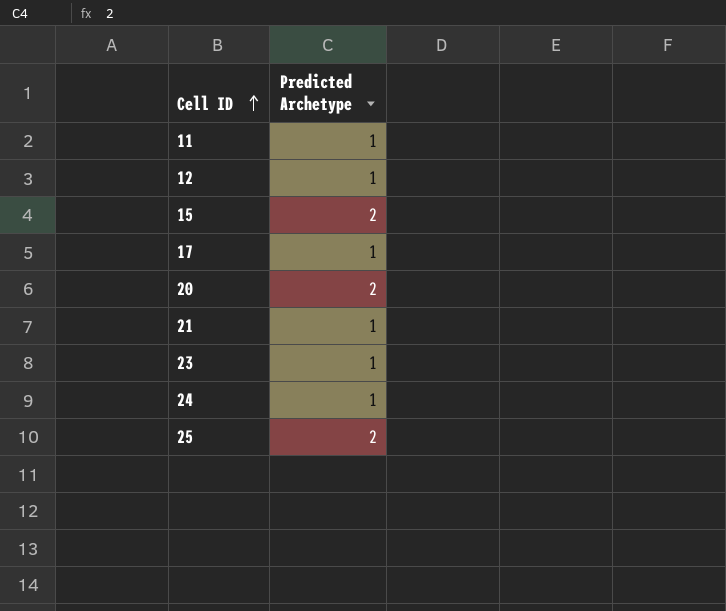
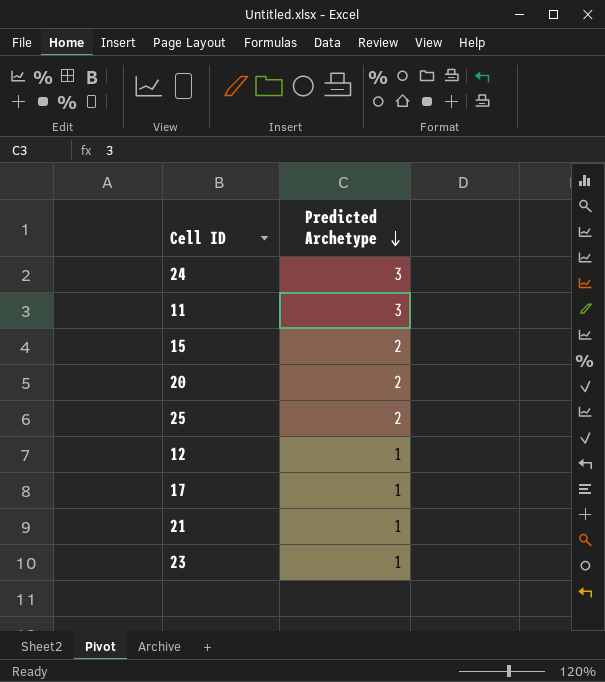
row order: Cell ID ascending -> Predicted Archetype descending
24 | Predicted Archetype: 1 -> 3
11 | Predicted Archetype: 1 -> 3

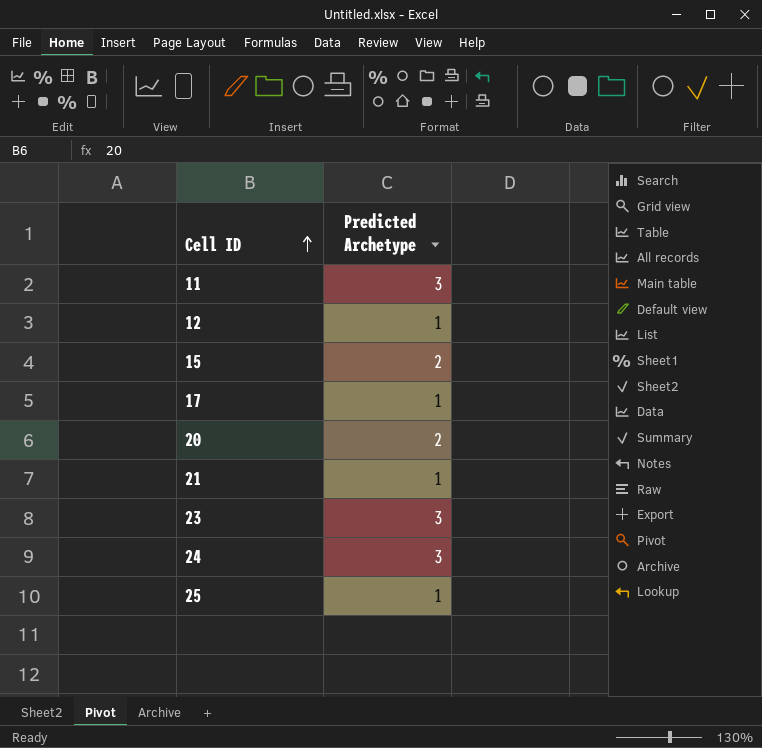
row order: Predicted Archetype descending -> Cell ID ascending
23 | Predicted Archetype: 1 -> 3
25 | Predicted Archetype: 2 -> 1

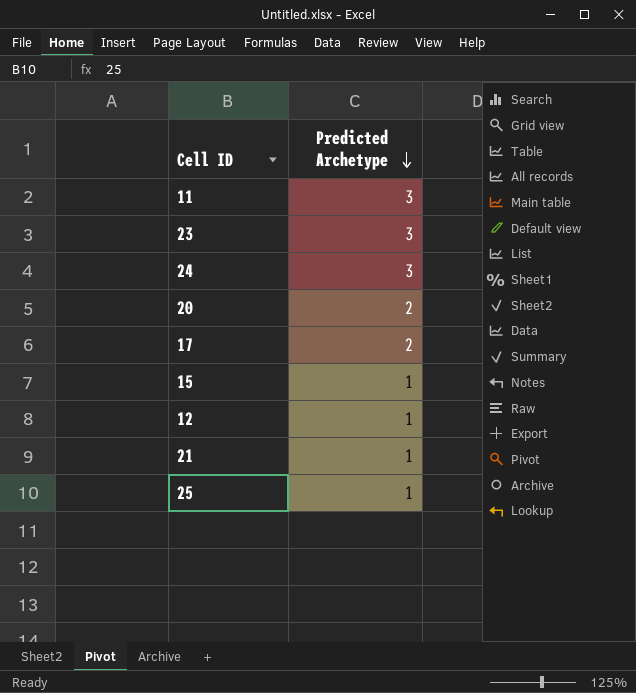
row order: Cell ID ascending -> Predicted Archetype descending
17 | Predicted Archetype: 1 -> 2
15 | Predicted Archetype: 2 -> 1

